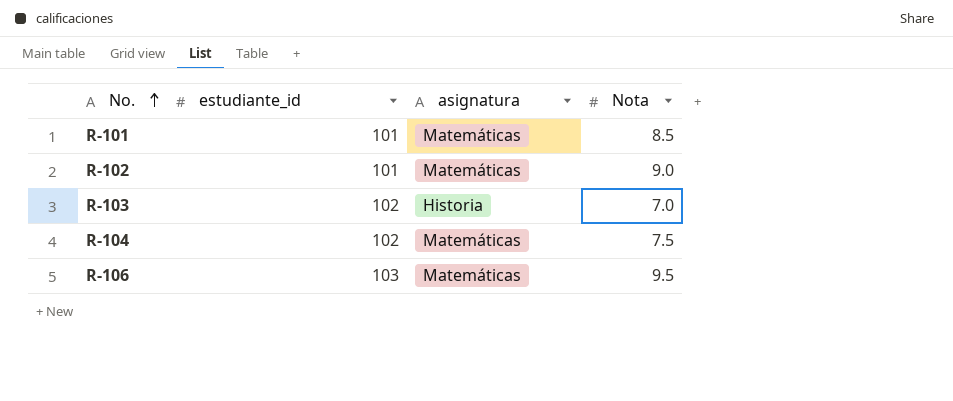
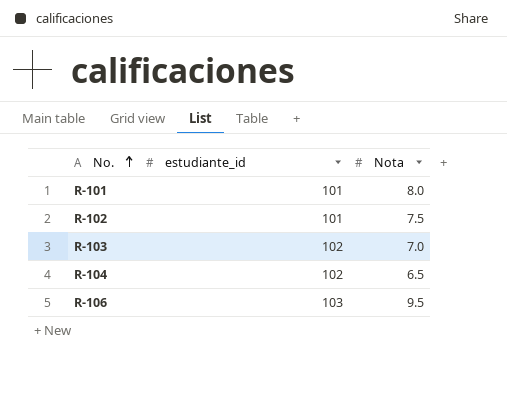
column asignatura | position: 3 -> none
R-101 | Nota: 8.5 -> 8.0
R-102 | Nota: 9.0 -> 7.5
R-104 | Nota: 7.5 -> 6.5

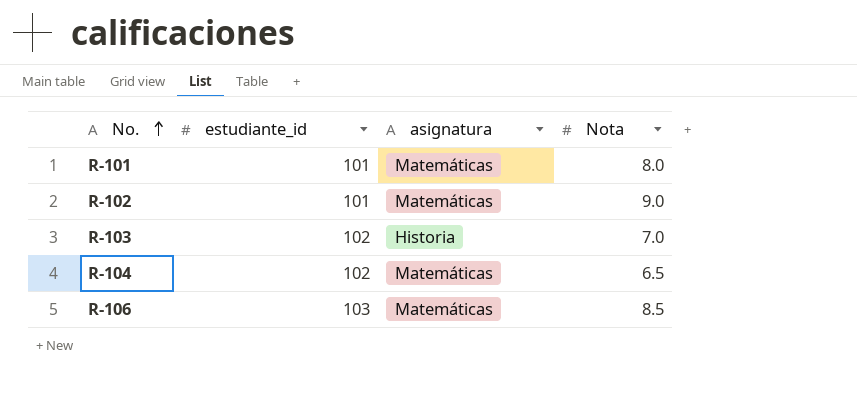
column asignatura | position: none -> 3
R-102 | Nota: 7.5 -> 9.0
R-106 | Nota: 9.5 -> 8.5

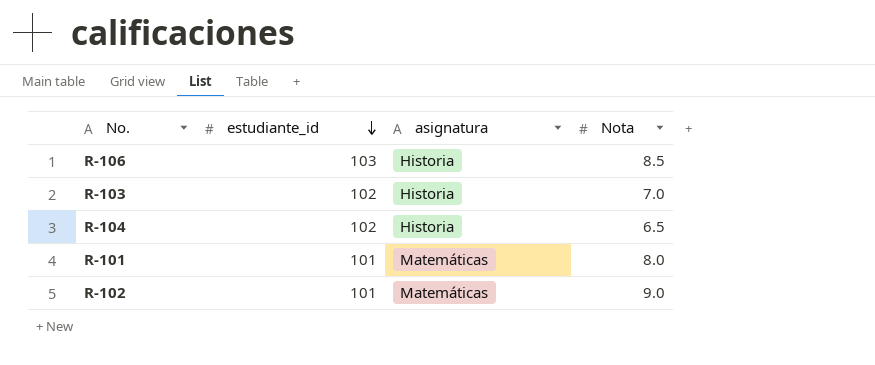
row order: No. ascending -> estudiante_id descending
R-106 | asignatura: Matemáticas -> Historia
R-104 | asignatura: Matemáticas -> Historia

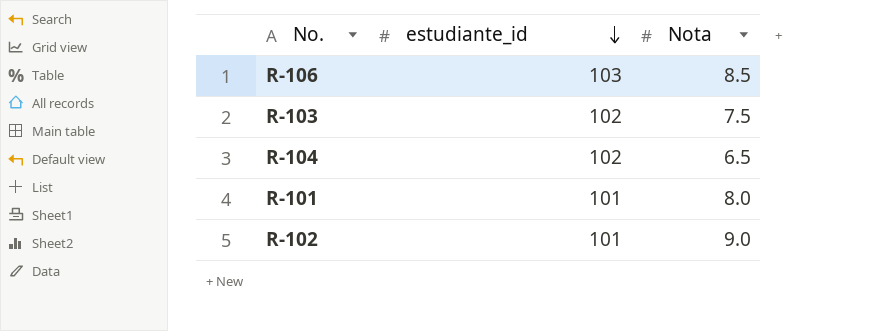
column asignatura | position: 3 -> none
R-103 | Nota: 7.0 -> 7.5

